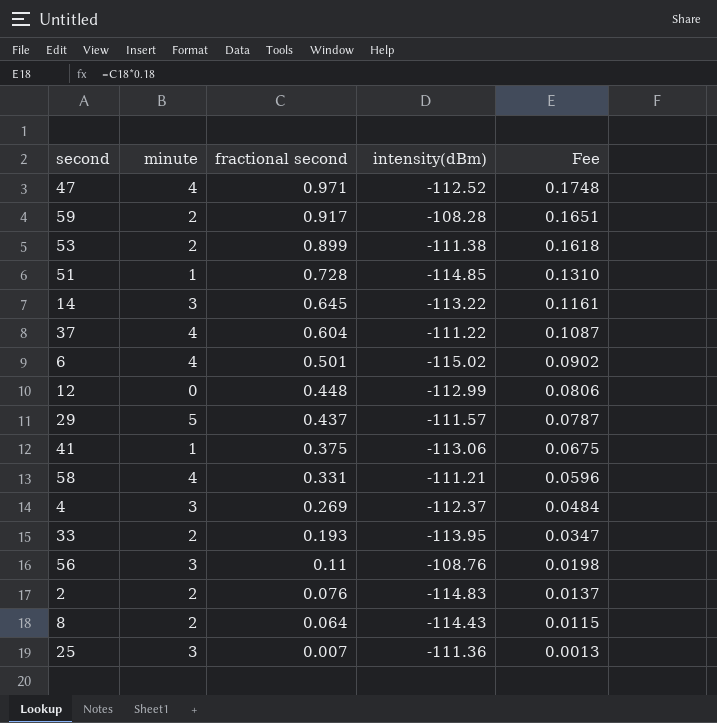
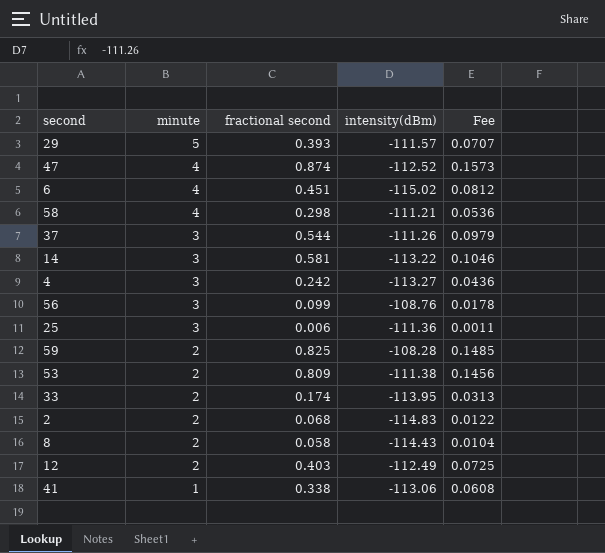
row order: fractional second descending -> minute descending
row 51: 1 | 0.728 | -114.85 | 0.1310 -> none
29 | fractional second: 0.437 -> 0.393
29 | Fee: 0.0787 -> 0.0707
47 | fractional second: 0.971 -> 0.874
47 | Fee: 0.1748 -> 0.1573
6 | fractional second: 0.501 -> 0.451
6 | Fee: 0.0902 -> 0.0812
58 | fractional second: 0.331 -> 0.298
58 | Fee: 0.0596 -> 0.0536
37 | minute: 4 -> 3
37 | fractional second: 0.604 -> 0.544
37 | intensity(dBm): -111.22 -> -111.26
37 | Fee: 0.1087 -> 0.0979
14 | fractional second: 0.645 -> 0.581
14 | Fee: 0.1161 -> 0.1046
4 | fractional second: 0.269 -> 0.242
4 | intensity(dBm): -112.37 -> -113.27
4 | Fee: 0.0484 -> 0.0436
56 | fractional second: 0.11 -> 0.099
56 | Fee: 0.0198 -> 0.0178
25 | fractional second: 0.007 -> 0.006
25 | Fee: 0.0013 -> 0.0011
59 | fractional second: 0.917 -> 0.825
59 | Fee: 0.1651 -> 0.1485
53 | fractional second: 0.899 -> 0.809
53 | Fee: 0.1618 -> 0.1456
33 | fractional second: 0.193 -> 0.174
33 | Fee: 0.0347 -> 0.0313
2 | fractional second: 0.076 -> 0.068
2 | Fee: 0.0137 -> 0.0122
8 | fractional second: 0.064 -> 0.058
8 | Fee: 0.0115 -> 0.0104
12 | minute: 0 -> 2
12 | fractional second: 0.448 -> 0.403
12 | intensity(dBm): -112.99 -> -112.49
12 | Fee: 0.0806 -> 0.0725
41 | fractional second: 0.375 -> 0.338
41 | Fee: 0.0675 -> 0.0608

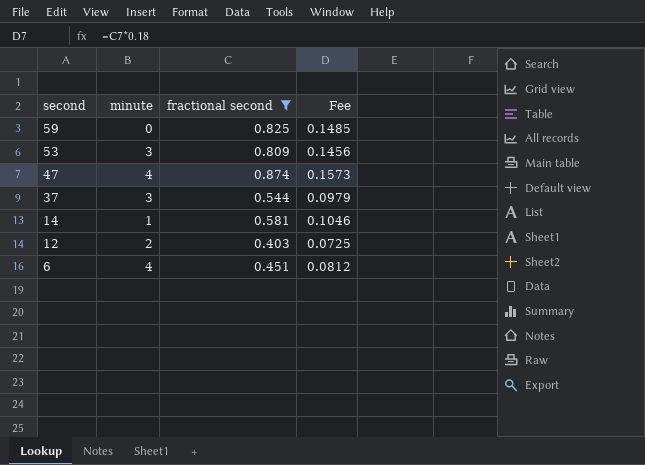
filter: none -> fractional second >= 0.403
row order: minute descending -> second descending
column intensity(dBm) | position: 4 -> none
59 | minute: 2 -> 0
53 | minute: 2 -> 3
14 | minute: 3 -> 1

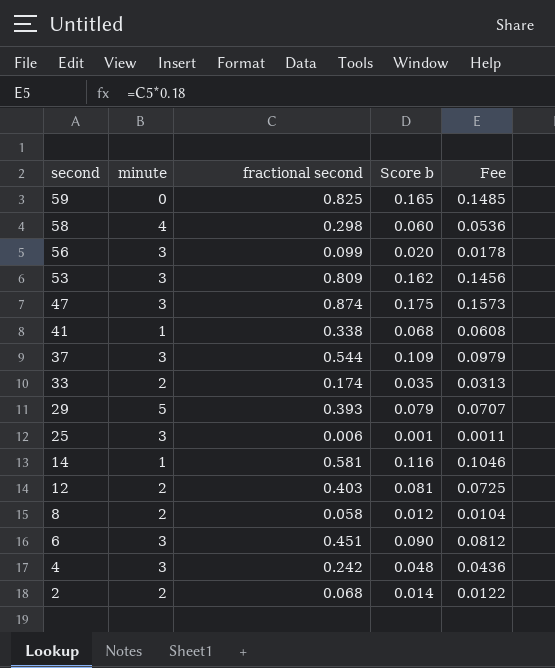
filter: fractional second >= 0.403 -> none
column Score b | formula: none -> [fractional second] * 0.2
47 | minute: 4 -> 3
6 | minute: 4 -> 3

